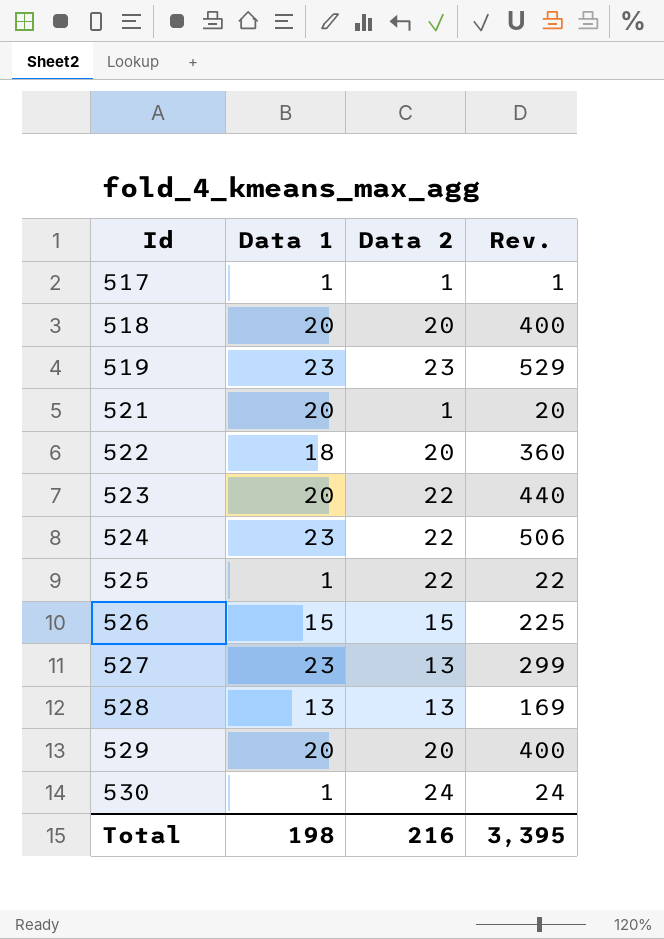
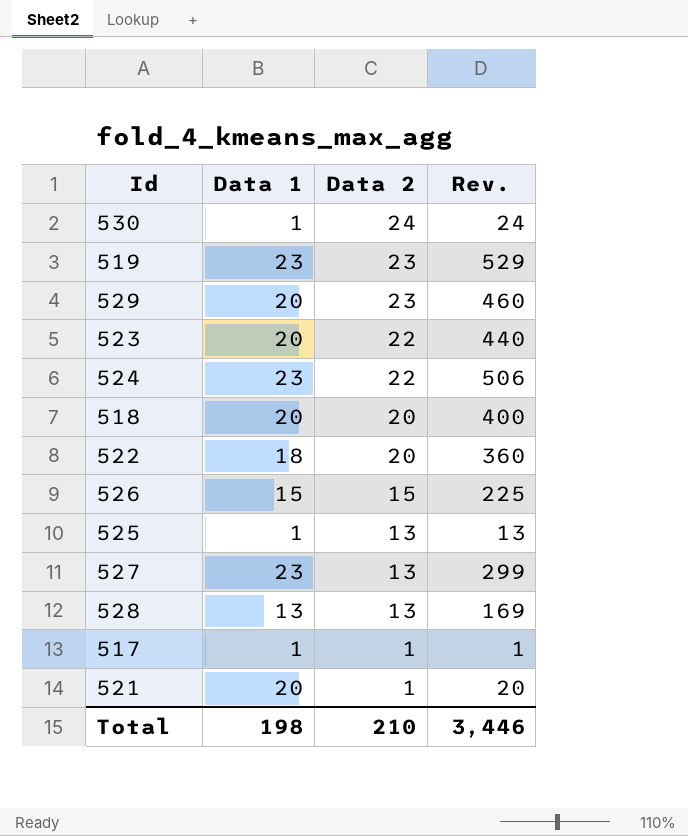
row order: Id ascending -> Data 2 descending
529 | Data 2: 20 -> 23
529 | Rev.: 400 -> 460
525 | Data 2: 22 -> 13
525 | Rev.: 22 -> 13
Total | Data 2: 216 -> 210
Total | Rev.: 3,395 -> 3,446

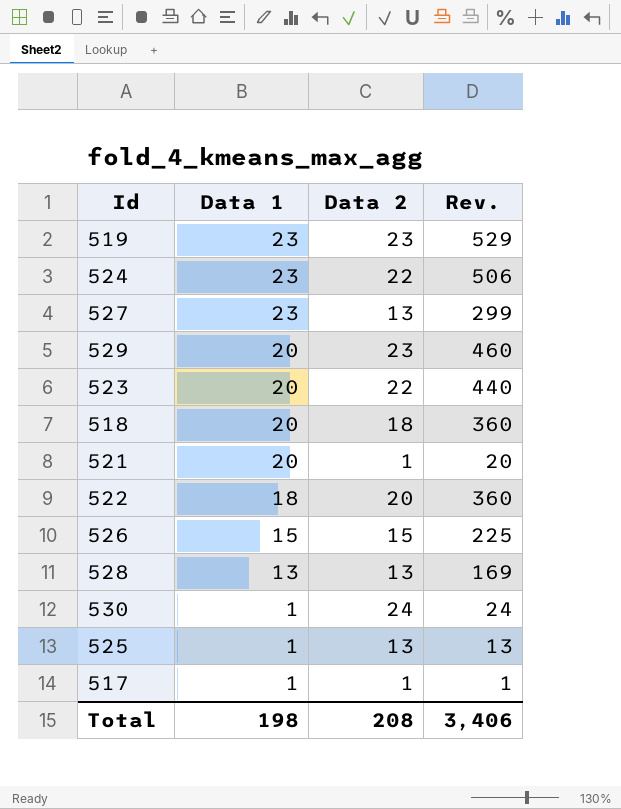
row order: Data 2 descending -> Data 1 descending
518 | Data 2: 20 -> 18
518 | Rev.: 400 -> 360
Total | Data 2: 210 -> 208
Total | Rev.: 3,446 -> 3,406

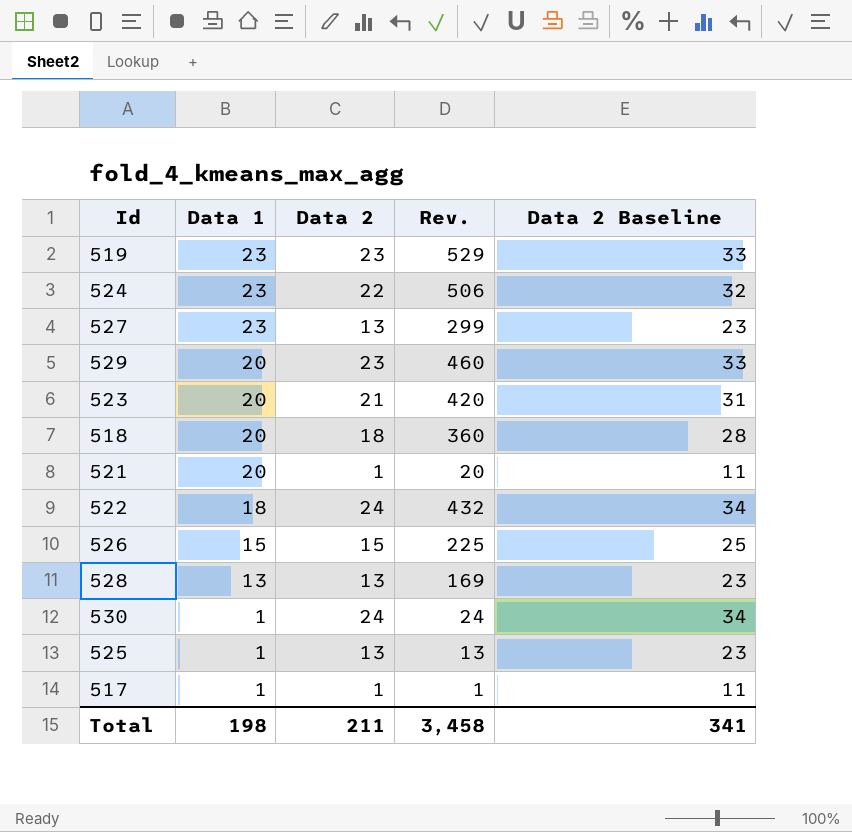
column Data 2 Baseline | formula: none -> [Data 2] + 10
523 | Data 2: 22 -> 21
523 | Rev.: 440 -> 420
522 | Data 2: 20 -> 24
522 | Rev.: 360 -> 432
Total | Data 2: 208 -> 211
Total | Rev.: 3,406 -> 3,458

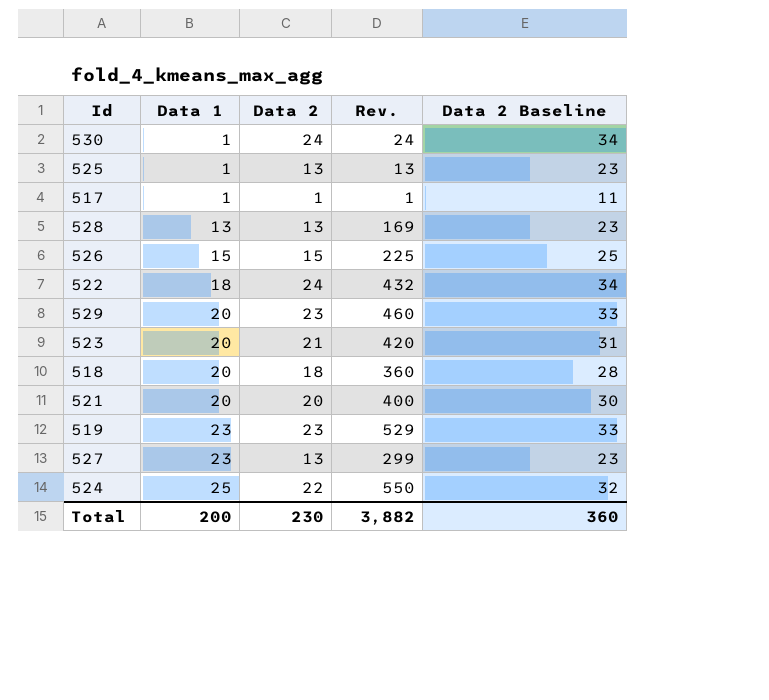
row order: Data 1 descending -> Data 1 ascending
521 | Data 2: 1 -> 20
521 | Rev.: 20 -> 400
521 | Data 2 Baseline: 11 -> 30
524 | Data 1: 23 -> 25
524 | Rev.: 506 -> 550
Total | Data 1: 198 -> 200
Total | Data 2: 211 -> 230
Total | Rev.: 3,458 -> 3,882
Total | Data 2 Baseline: 341 -> 360

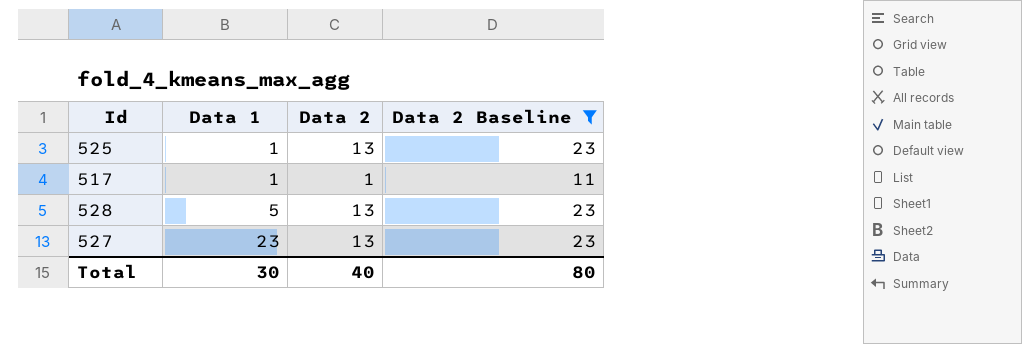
filter: none -> Data 2 Baseline <= 23
column Rev. | formula: [Data 1] * [Data 2] -> none
528 | Data 1: 13 -> 5
Total | Data 1: 200 -> 30
Total | Data 2: 230 -> 40
Total | Data 2 Baseline: 360 -> 80

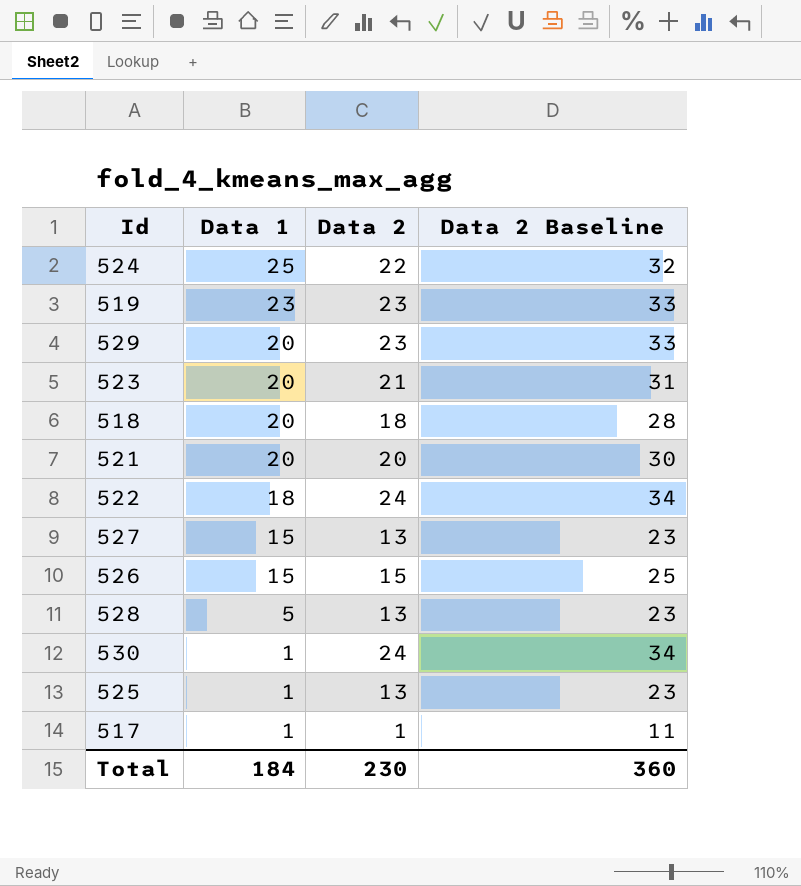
filter: Data 2 Baseline <= 23 -> none
row order: Data 1 ascending -> Data 1 descending
527 | Data 1: 23 -> 15
Total | Data 1: 30 -> 184
Total | Data 2: 40 -> 230
Total | Data 2 Baseline: 80 -> 360

